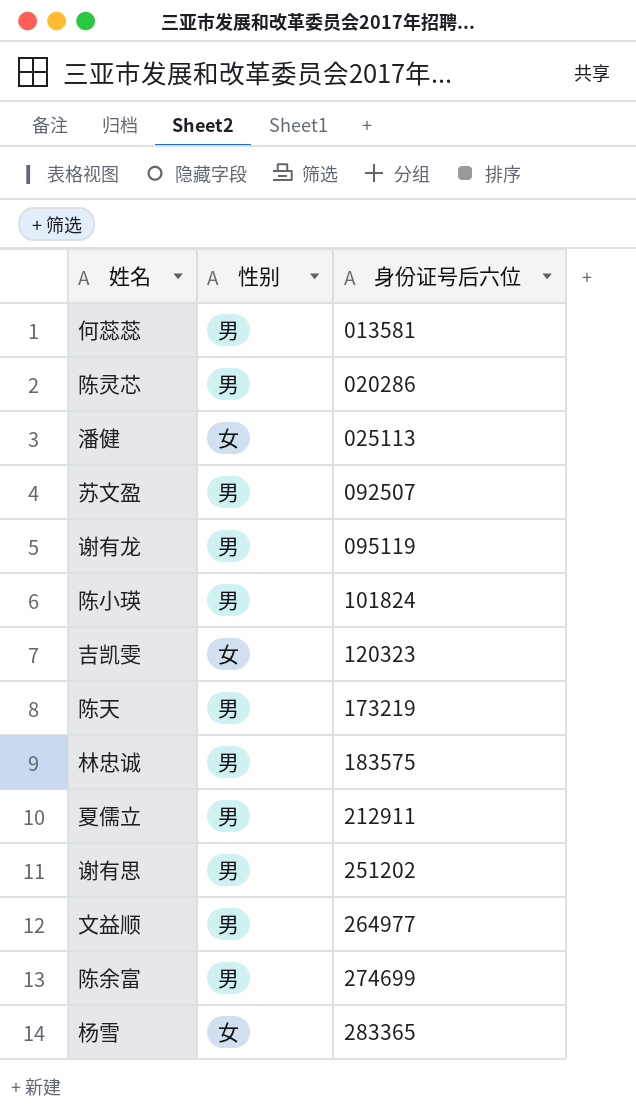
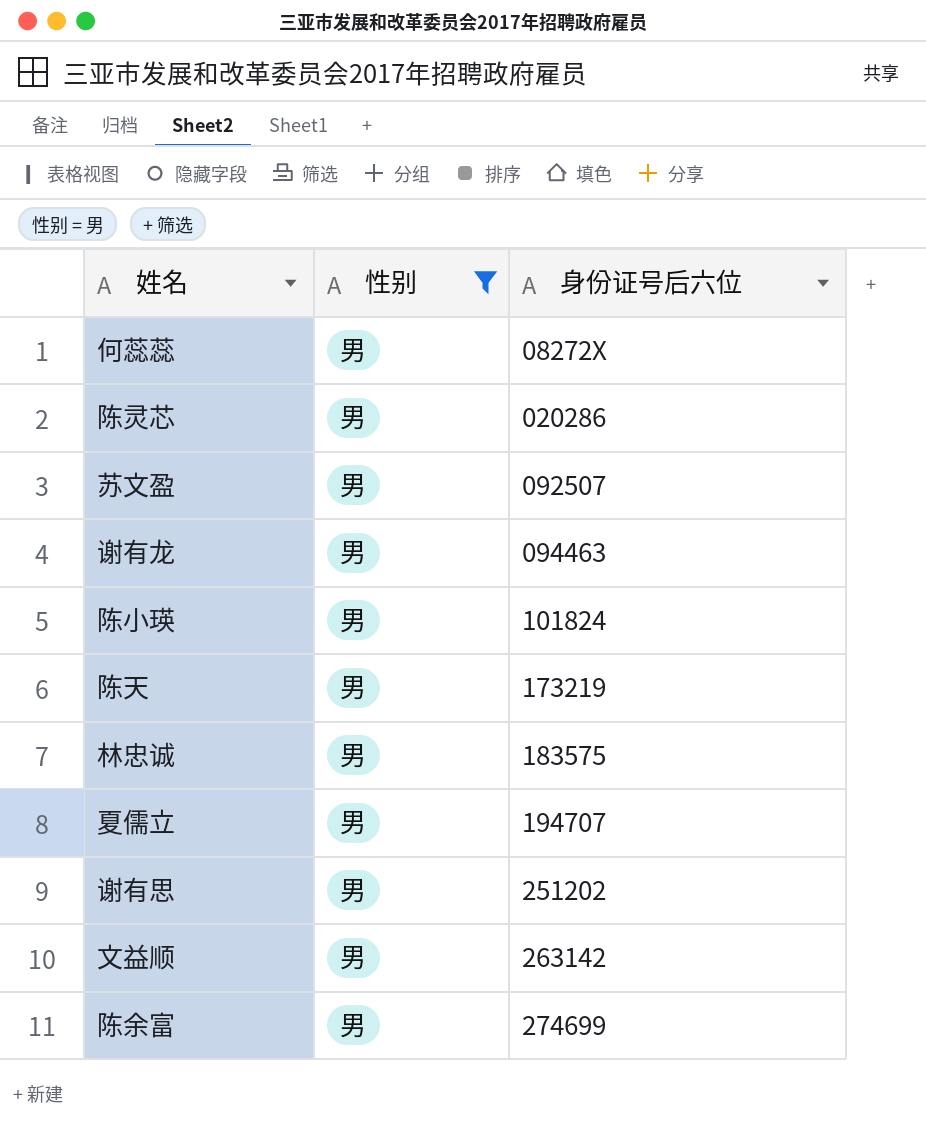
filter: none -> 性别 = 男
何蕊蕊 | 身份证号后六位: 013581 -> 08272X
谢有龙 | 身份证号后六位: 095119 -> 094463
夏儒立 | 身份证号后六位: 212911 -> 194707
文益顺 | 身份证号后六位: 264977 -> 263142

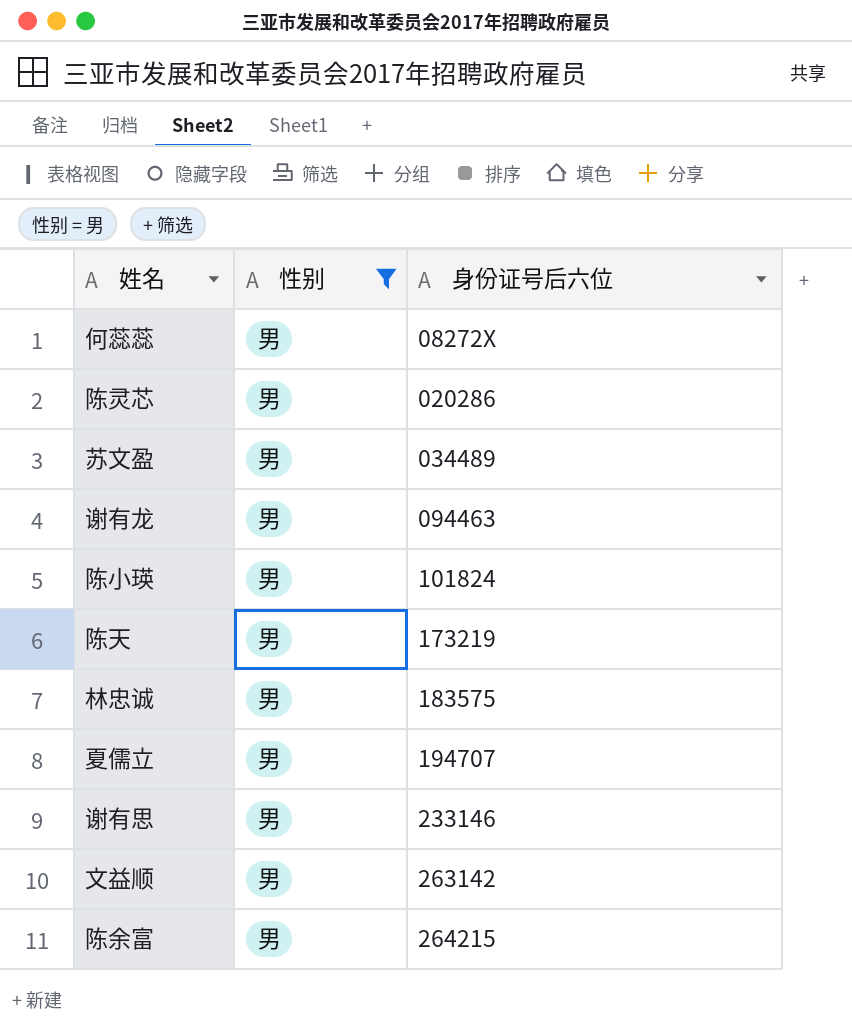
苏文盈 | 身份证号后六位: 092507 -> 034489
谢有思 | 身份证号后六位: 251202 -> 233146
陈余富 | 身份证号后六位: 274699 -> 264215

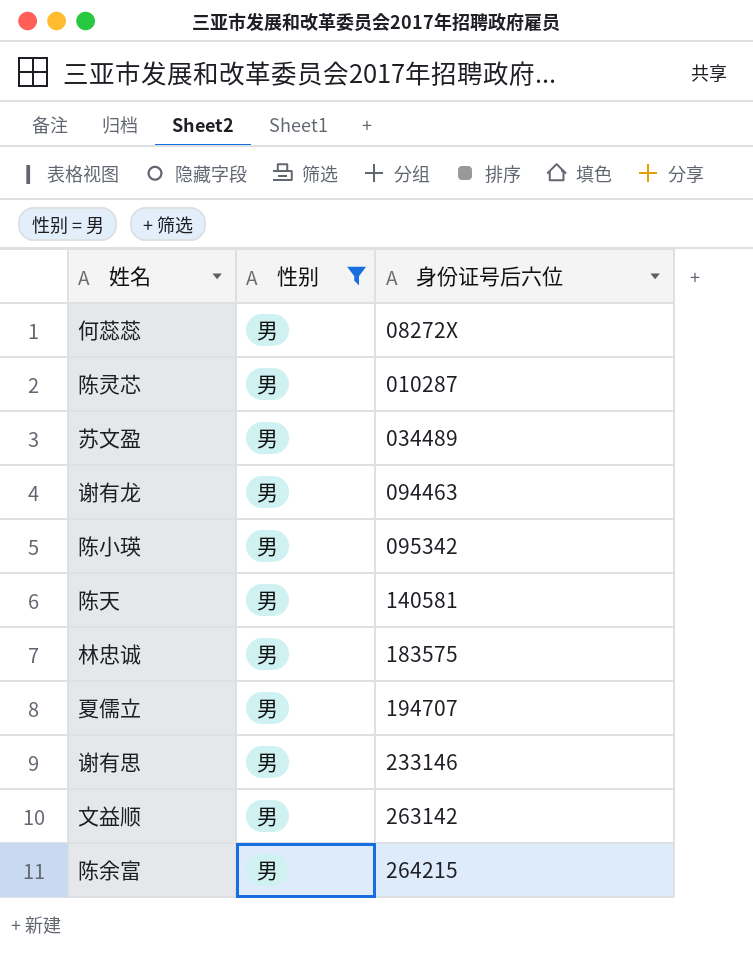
陈灵芯 | 身份证号后六位: 020286 -> 010287
陈小瑛 | 身份证号后六位: 101824 -> 095342
陈天 | 身份证号后六位: 173219 -> 140581

